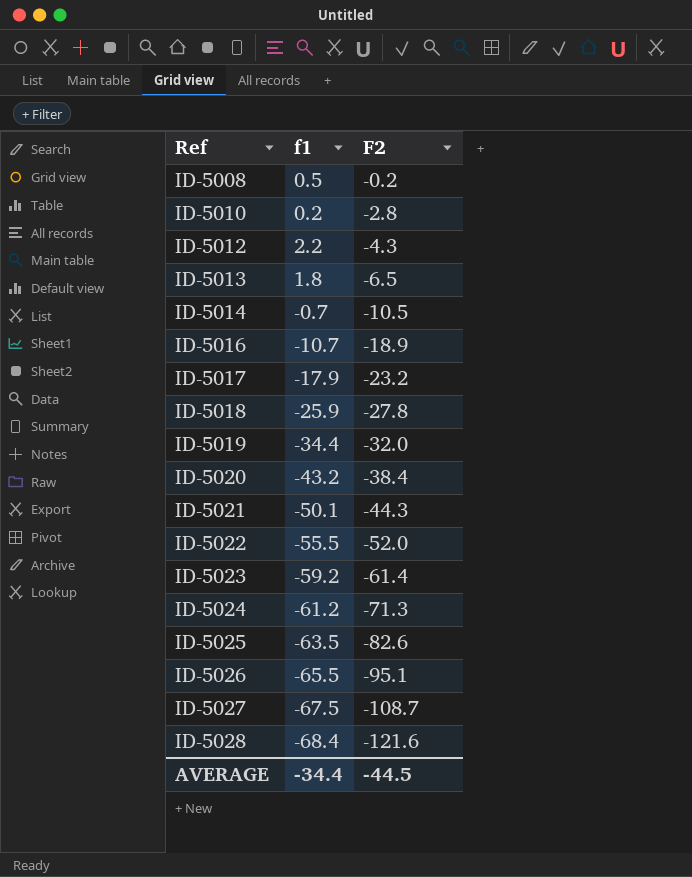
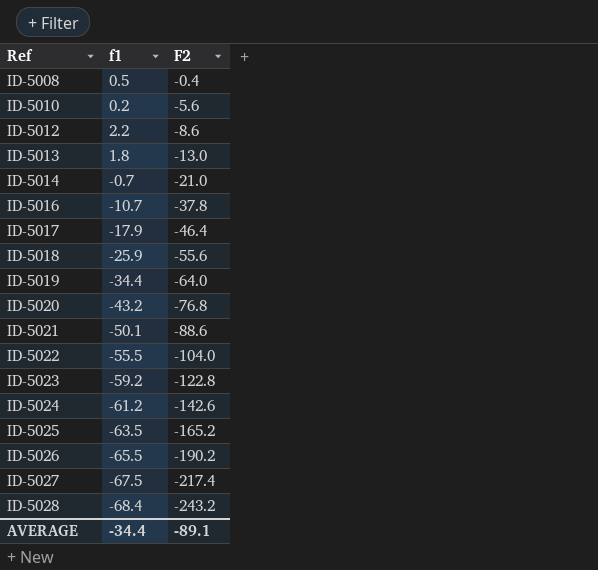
ID-5008 | F2: -0.2 -> -0.4
ID-5010 | F2: -2.8 -> -5.6
ID-5012 | F2: -4.3 -> -8.6
ID-5013 | F2: -6.5 -> -13.0
ID-5014 | F2: -10.5 -> -21.0
ID-5016 | F2: -18.9 -> -37.8
ID-5017 | F2: -23.2 -> -46.4
ID-5018 | F2: -27.8 -> -55.6
ID-5019 | F2: -32.0 -> -64.0
ID-5020 | F2: -38.4 -> -76.8
ID-5021 | F2: -44.3 -> -88.6
ID-5022 | F2: -52.0 -> -104.0
ID-5023 | F2: -61.4 -> -122.8
ID-5024 | F2: -71.3 -> -142.6
ID-5025 | F2: -82.6 -> -165.2
ID-5026 | F2: -95.1 -> -190.2
ID-5027 | F2: -108.7 -> -217.4
ID-5028 | F2: -121.6 -> -243.2
AVERAGE | F2: -44.5 -> -89.1

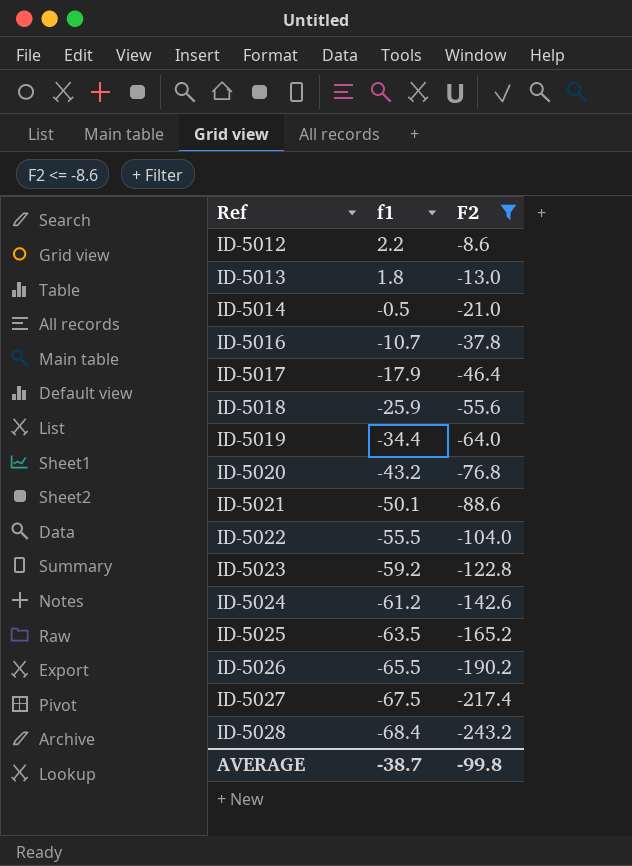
filter: none -> F2 <= -8.6
ID-5014 | f1: -0.7 -> -0.5
AVERAGE | f1: -34.4 -> -38.7
AVERAGE | F2: -89.1 -> -99.8

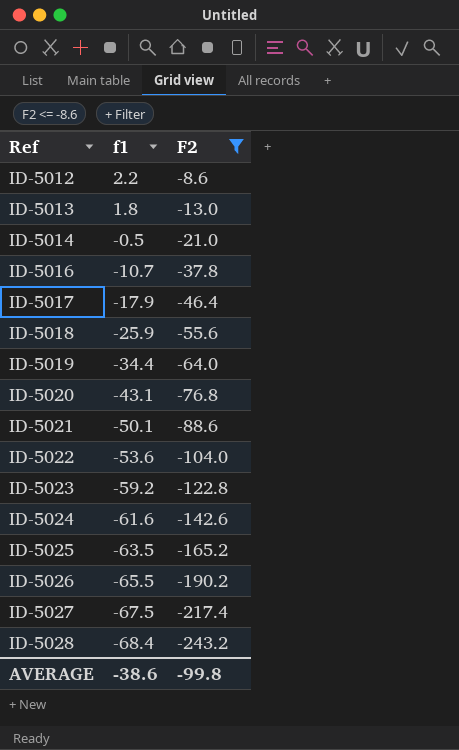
ID-5020 | f1: -43.2 -> -43.1
ID-5022 | f1: -55.5 -> -53.6
ID-5024 | f1: -61.2 -> -61.6
AVERAGE | f1: -38.7 -> -38.6

